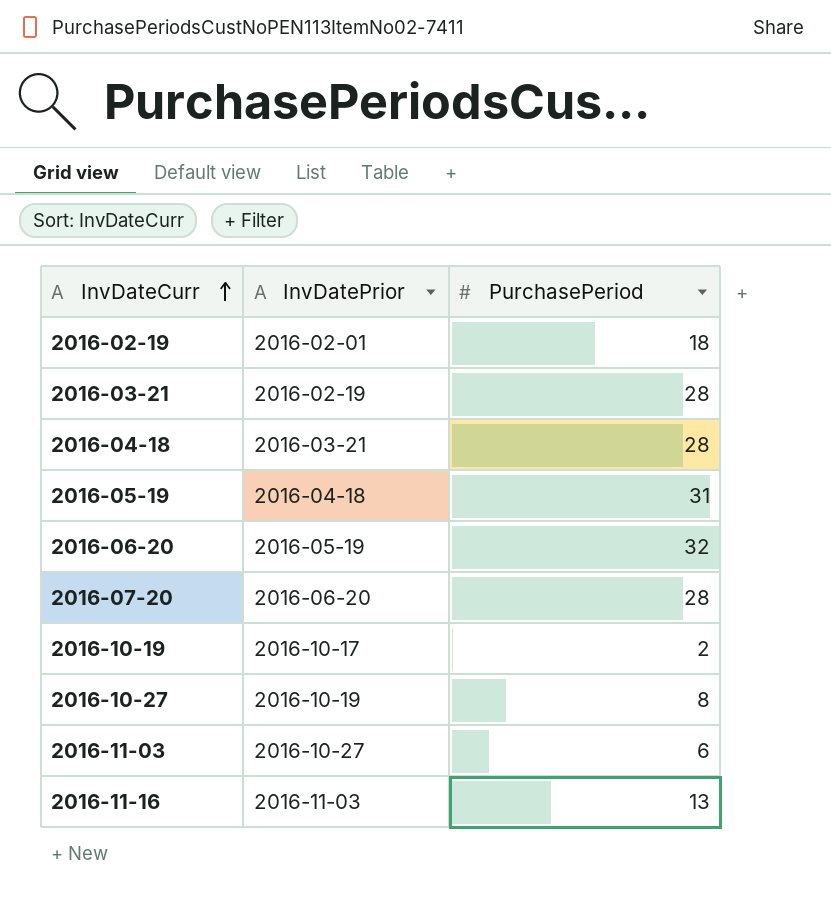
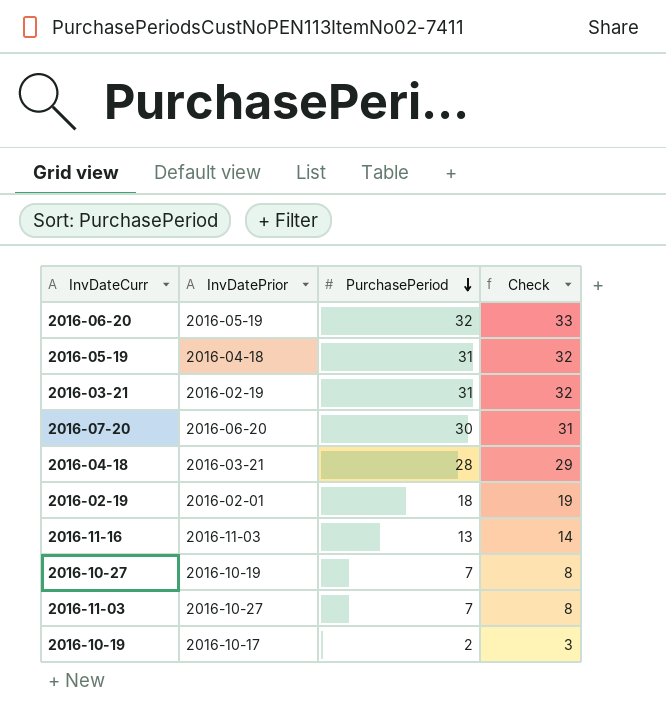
row order: InvDateCurr ascending -> PurchasePeriod descending
column Check | formula: none -> [PurchasePeriod] + 1
2016-03-21 | PurchasePeriod: 28 -> 31
2016-07-20 | PurchasePeriod: 28 -> 30
2016-10-27 | PurchasePeriod: 8 -> 7
2016-11-03 | PurchasePeriod: 6 -> 7

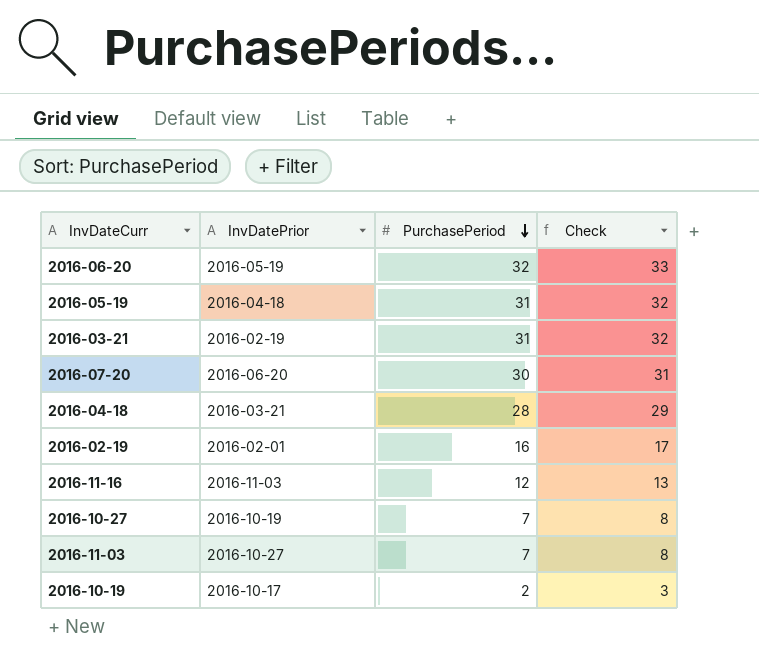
2016-02-19 | PurchasePeriod: 18 -> 16
2016-02-19 | Check: 19 -> 17
2016-11-16 | PurchasePeriod: 13 -> 12
2016-11-16 | Check: 14 -> 13

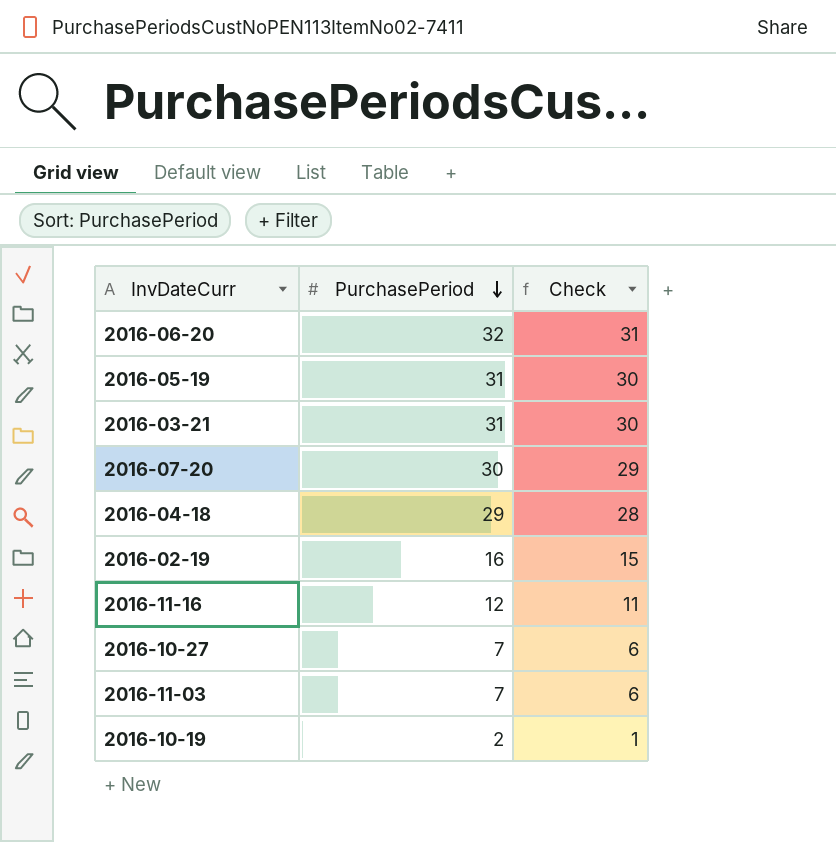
column InvDatePrior | position: 2 -> none
column Check | formula: [PurchasePeriod] + 1 -> [PurchasePeriod] - 1
2016-04-18 | PurchasePeriod: 28 -> 29

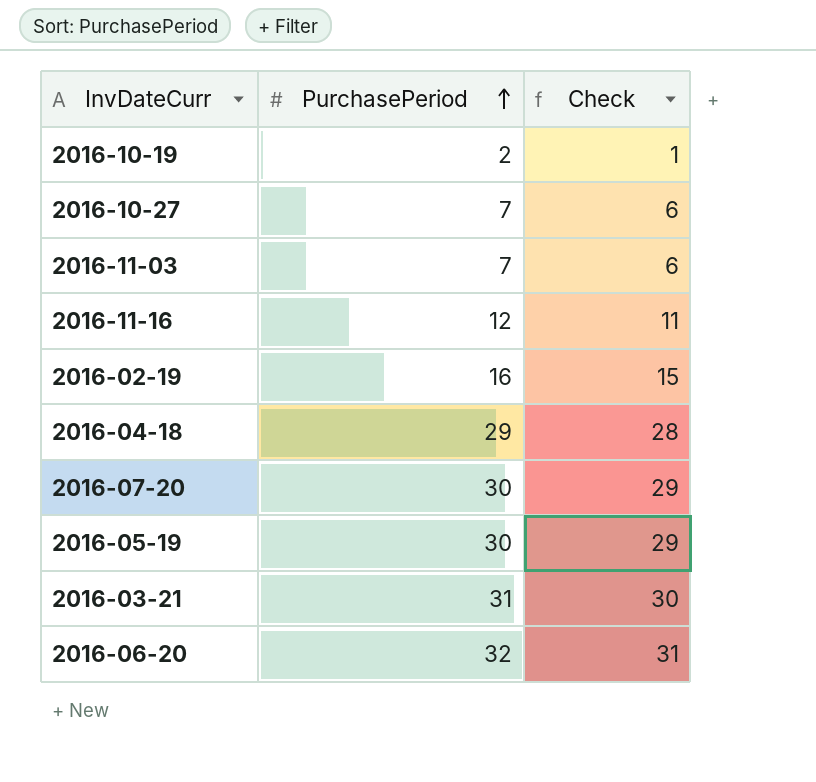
row order: PurchasePeriod descending -> PurchasePeriod ascending
2016-05-19 | PurchasePeriod: 31 -> 30
2016-05-19 | Check: 30 -> 29

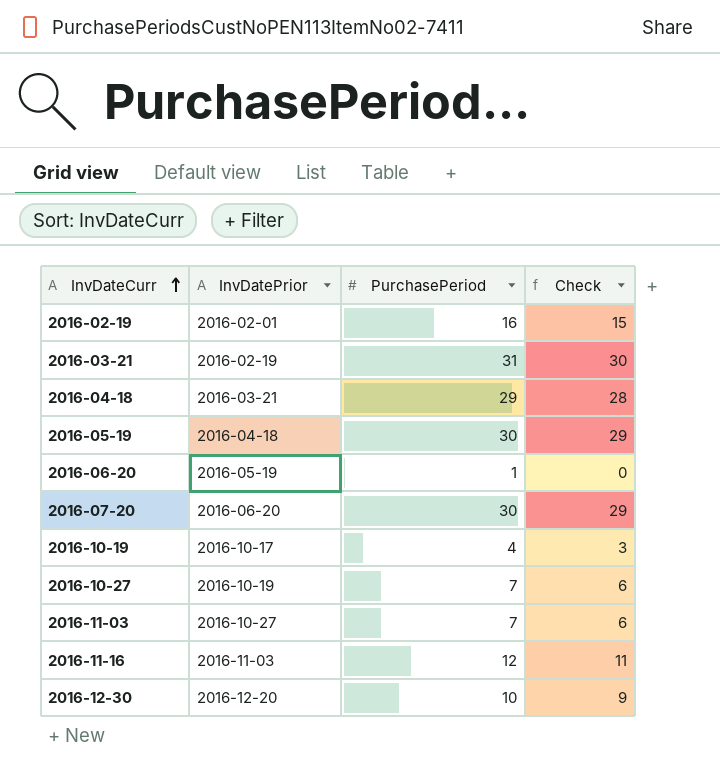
row order: PurchasePeriod ascending -> InvDateCurr ascending
column InvDatePrior | position: none -> 2
2016-06-20 | PurchasePeriod: 32 -> 1
2016-06-20 | Check: 31 -> 0
2016-10-19 | PurchasePeriod: 2 -> 4
2016-10-19 | Check: 1 -> 3
row 2016-12-30: none -> 2016-12-20 | 10 | 9

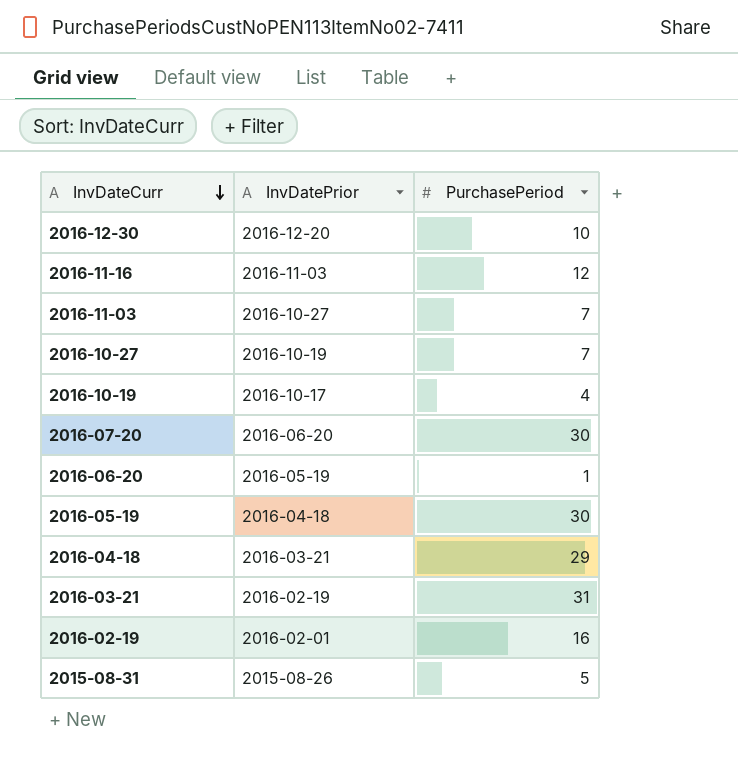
row order: InvDateCurr ascending -> InvDateCurr descending
column Check | formula: [PurchasePeriod] - 1 -> none
row 2015-08-31: none -> 2015-08-26 | 5

